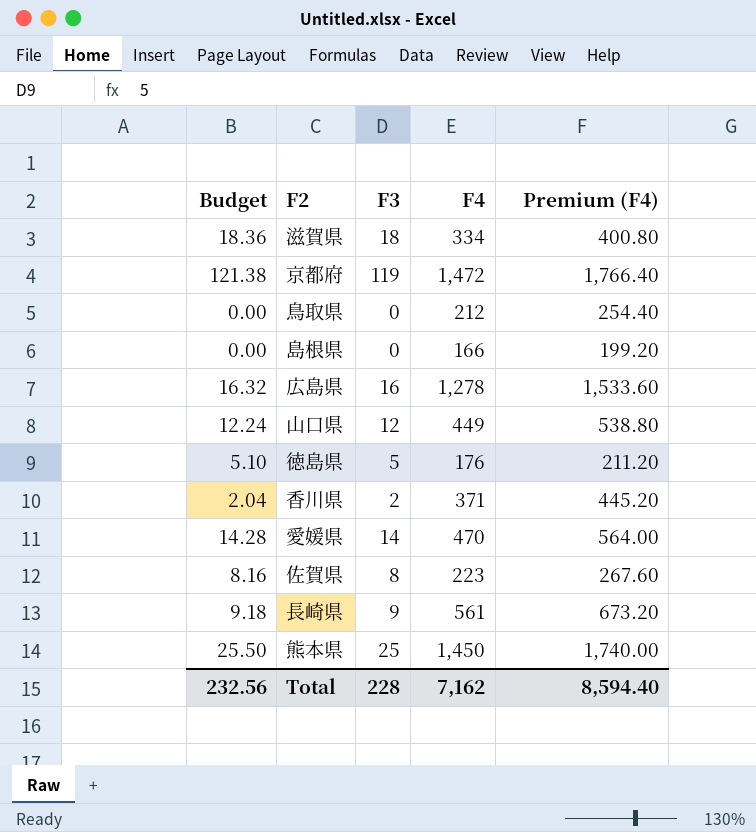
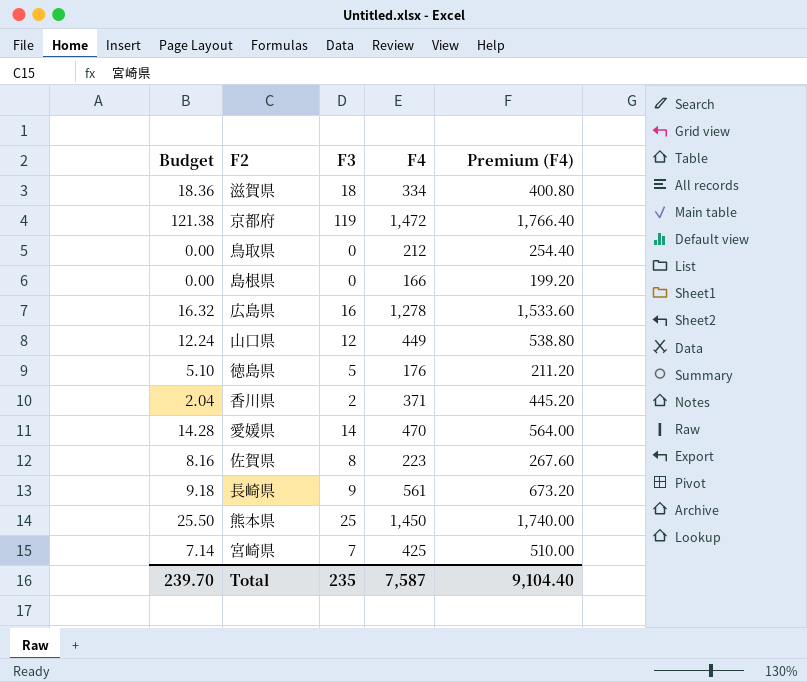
row 宮崎県: none -> 7.14 | 7 | 425 | 510.00
Total | Budget: 232.56 -> 239.70
Total | F3: 228 -> 235
Total | F4: 7,162 -> 7,587
Total | Premium (F4): 8,594.40 -> 9,104.40

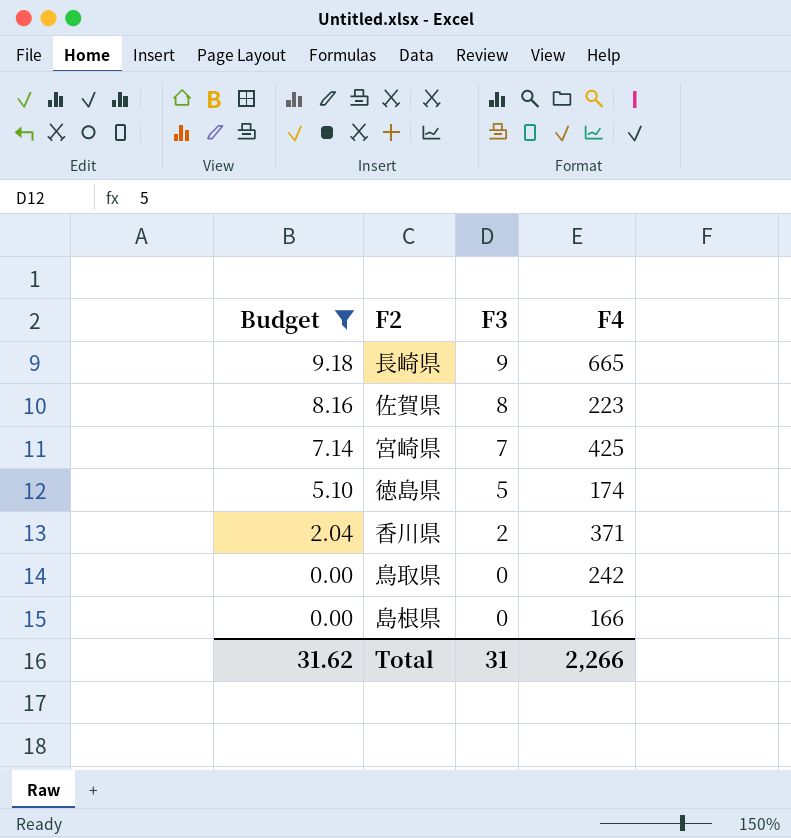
filter: none -> Budget <= 9.18
row order: none -> Budget descending
column Premium (F4) | formula: [F4] * 1.2 -> none
長崎県 | F4: 561 -> 665
徳島県 | F4: 176 -> 174
鳥取県 | F4: 212 -> 242
Total | Budget: 239.70 -> 31.62
Total | F3: 235 -> 31
Total | F4: 7,587 -> 2,266

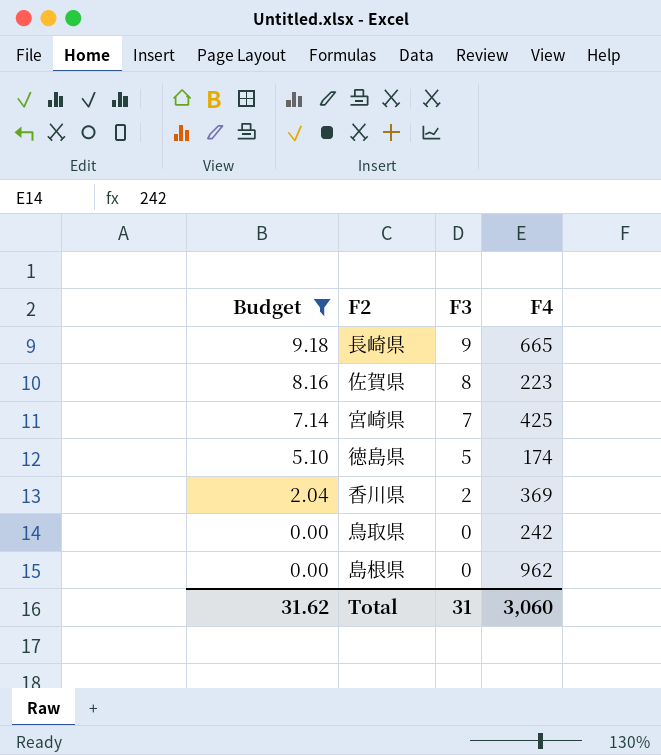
香川県 | F4: 371 -> 369
島根県 | F4: 166 -> 962
Total | F4: 2,266 -> 3,060

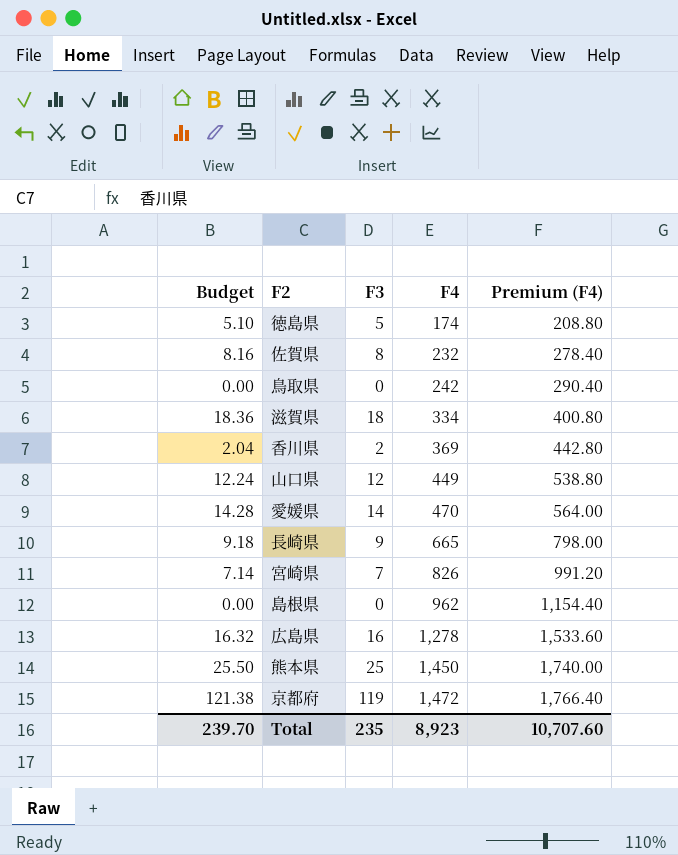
filter: Budget <= 9.18 -> none
row order: Budget descending -> F4 ascending
column Premium (F4) | formula: none -> [F4] * 1.2
佐賀県 | F4: 223 -> 232
宮崎県 | F4: 425 -> 826
Total | Budget: 31.62 -> 239.70
Total | F3: 31 -> 235
Total | F4: 3,060 -> 8,923

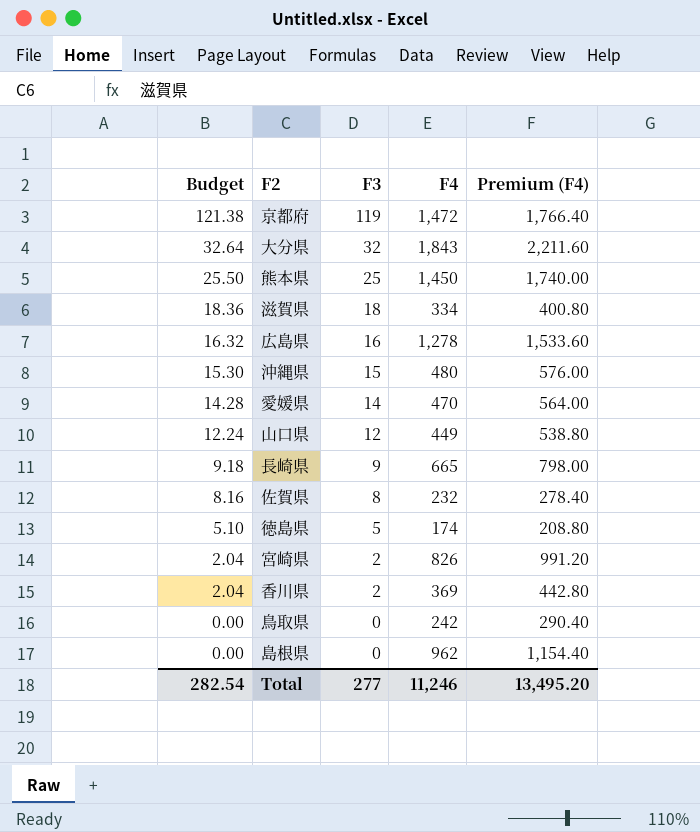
row order: F4 ascending -> Budget descending
row 大分県: none -> 32.64 | 32 | 1,843 | 2,211.60
row 沖縄県: none -> 15.30 | 15 | 480 | 576.00
宮崎県 | Budget: 7.14 -> 2.04
宮崎県 | F3: 7 -> 2
Total | Budget: 239.70 -> 282.54
Total | F3: 235 -> 277
Total | F4: 8,923 -> 11,246
Total | Premium (F4): 10,707.60 -> 13,495.20

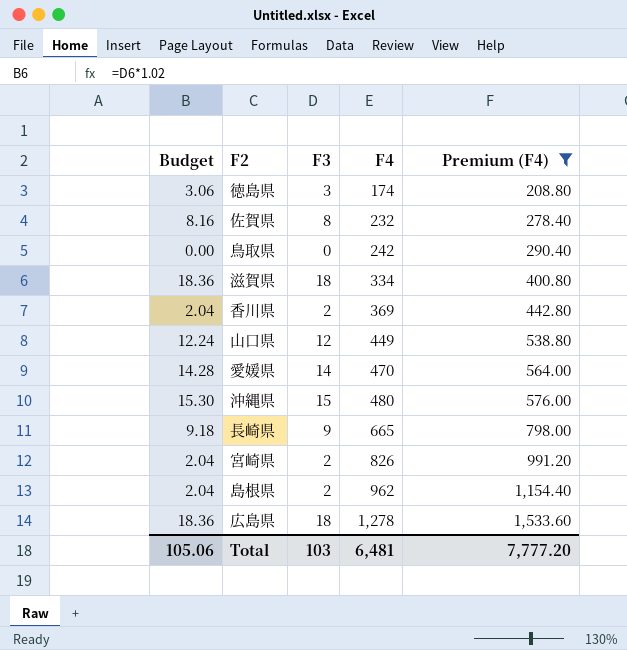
filter: none -> Premium (F4) <= 1,533.60
row order: Budget descending -> F4 ascending
徳島県 | Budget: 5.10 -> 3.06
徳島県 | F3: 5 -> 3
島根県 | Budget: 0.00 -> 2.04
島根県 | F3: 0 -> 2
広島県 | Budget: 16.32 -> 18.36
広島県 | F3: 16 -> 18
Total | Budget: 282.54 -> 105.06
Total | F3: 277 -> 103
Total | F4: 11,246 -> 6,481
Total | Premium (F4): 13,495.20 -> 7,777.20

